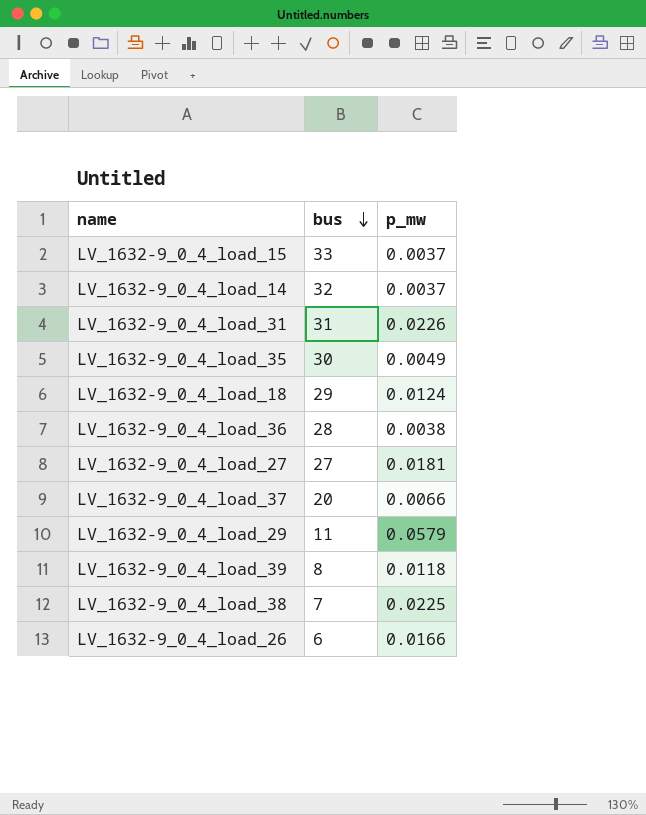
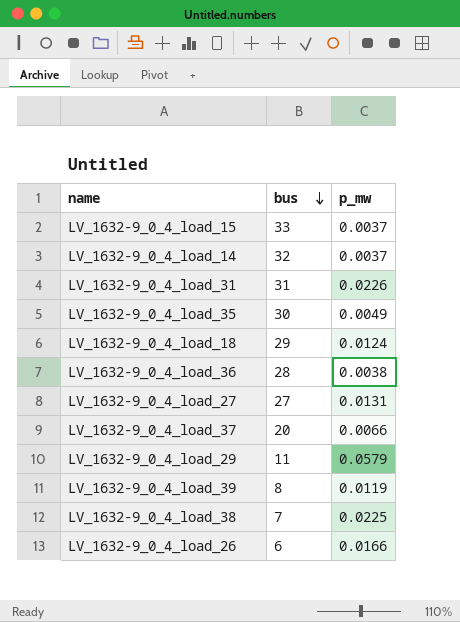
LV_1632-9_0_4_load_27 | p_mw: 0.0181 -> 0.0131
LV_1632-9_0_4_load_39 | p_mw: 0.0118 -> 0.0119

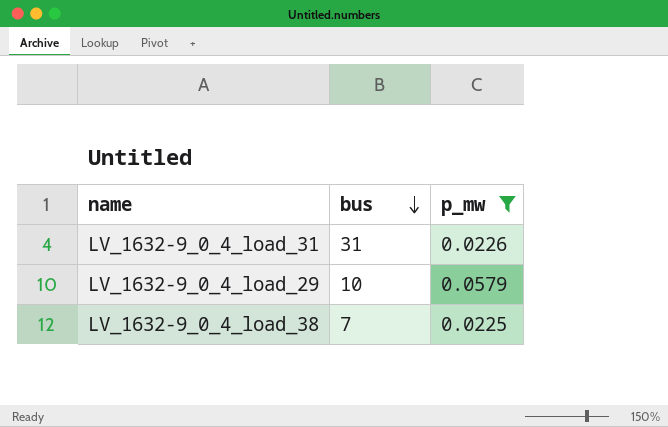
filter: none -> p_mw >= 0.0225
LV_1632-9_0_4_load_29 | bus: 11 -> 10

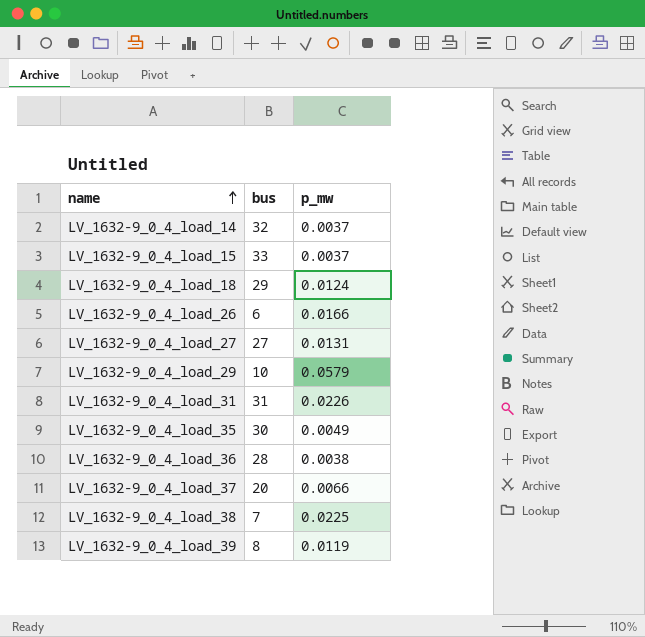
filter: p_mw >= 0.0225 -> none
row order: bus descending -> name ascending

